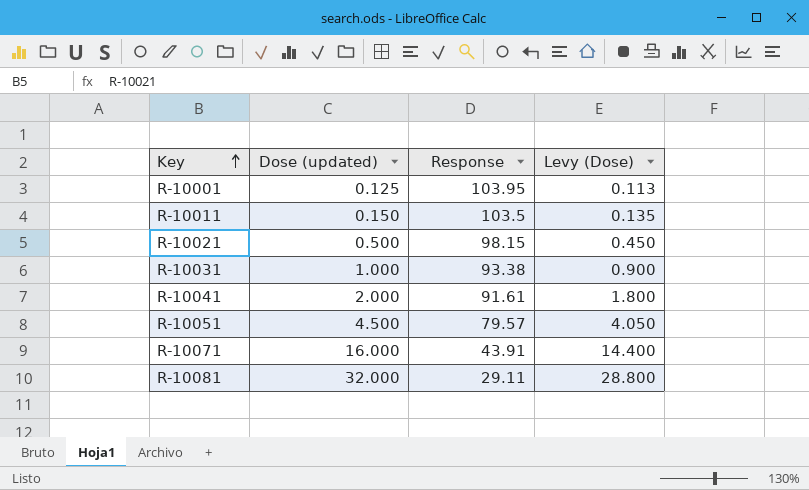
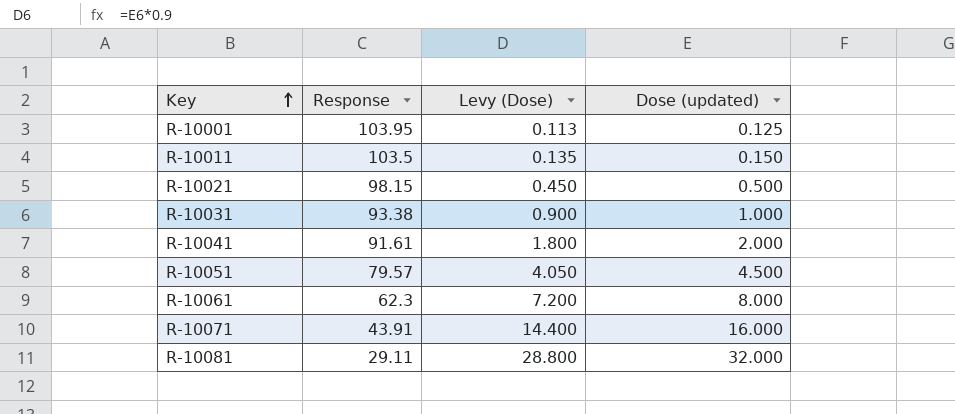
column Dose (updated) | position: 2 -> 4
row R-10061: none -> 62.3 | 7.200 | 8.000

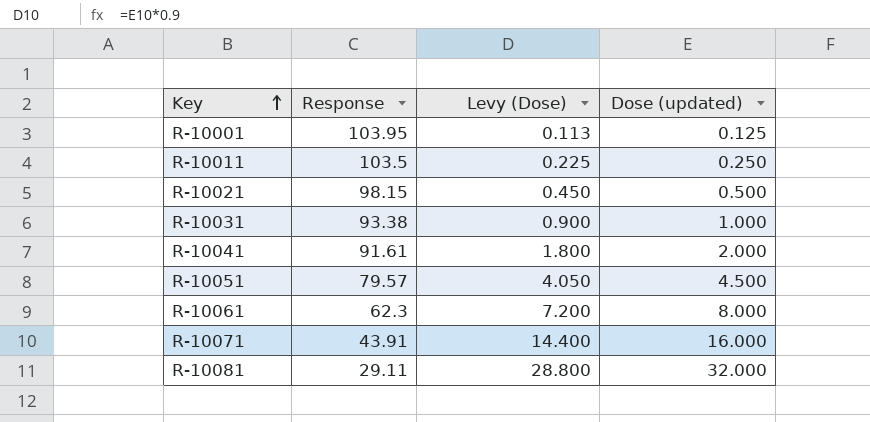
R-10011 | Levy (Dose): 0.135 -> 0.225
R-10011 | Dose (updated): 0.150 -> 0.250

